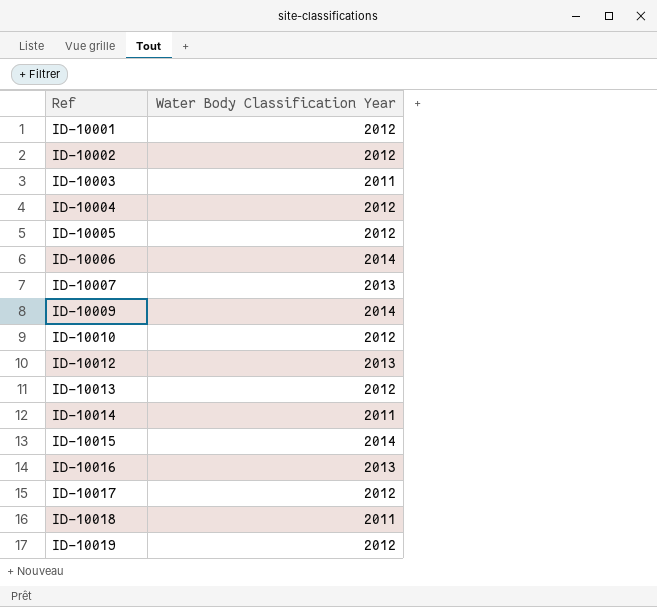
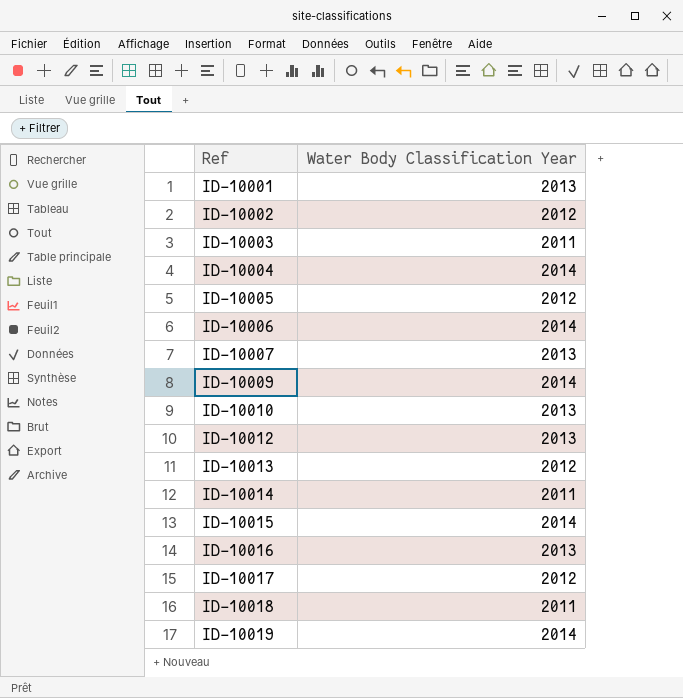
ID-10001 | Water Body Classification Year: 2012 -> 2013
ID-10004 | Water Body Classification Year: 2012 -> 2014
ID-10010 | Water Body Classification Year: 2012 -> 2013
ID-10019 | Water Body Classification Year: 2012 -> 2014

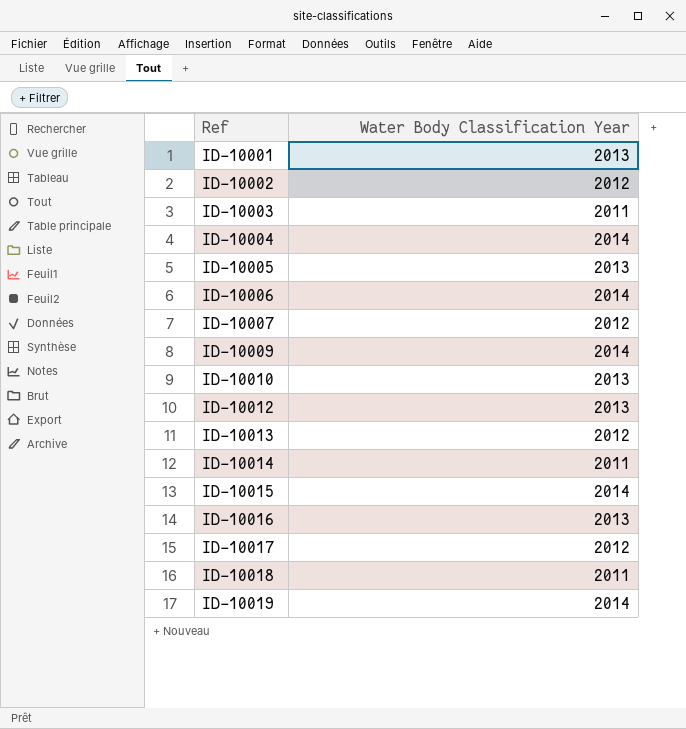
ID-10005 | Water Body Classification Year: 2012 -> 2013
ID-10007 | Water Body Classification Year: 2013 -> 2012

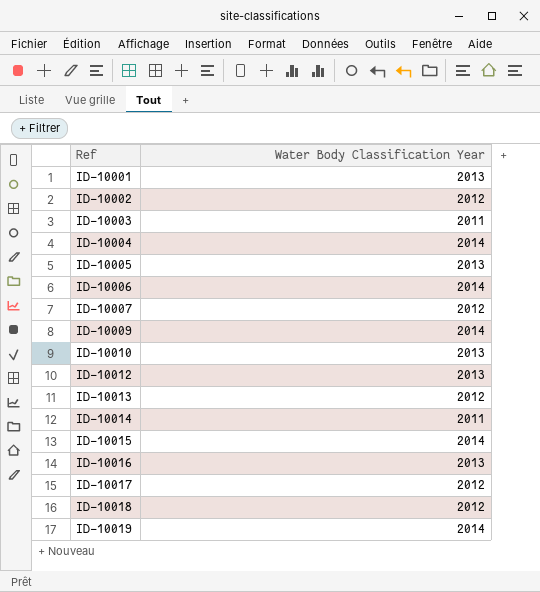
ID-10018 | Water Body Classification Year: 2011 -> 2012

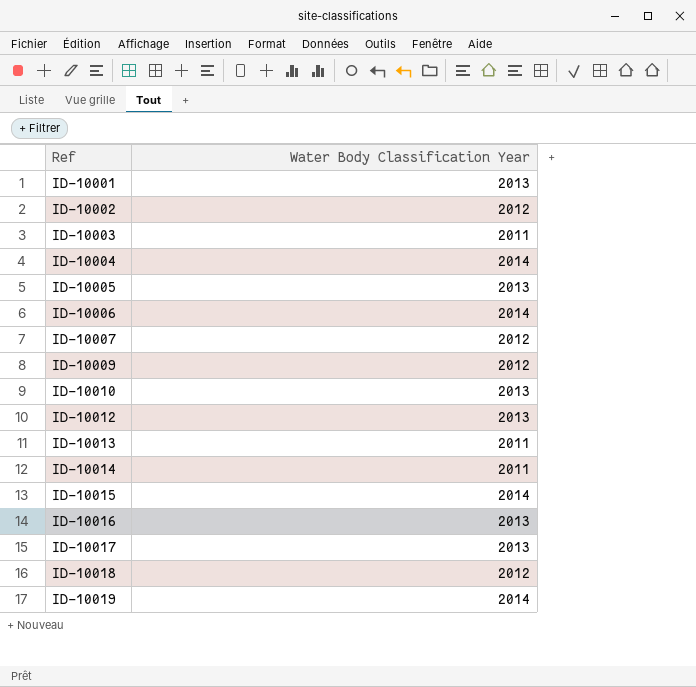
ID-10009 | Water Body Classification Year: 2014 -> 2012
ID-10013 | Water Body Classification Year: 2012 -> 2011
ID-10017 | Water Body Classification Year: 2012 -> 2013

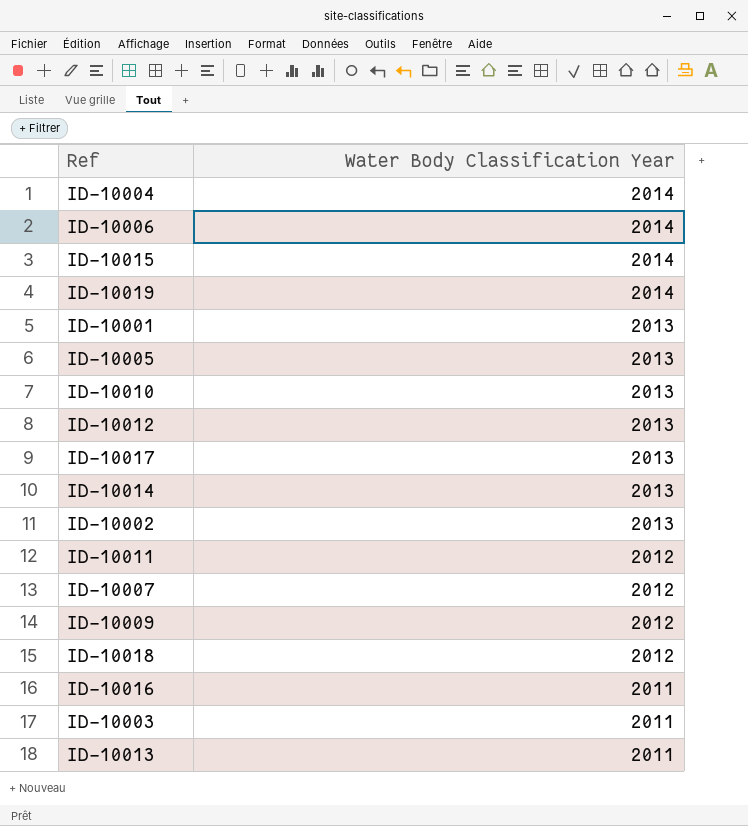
row order: Ref ascending -> Water Body Classification Year descending
ID-10014 | Water Body Classification Year: 2011 -> 2013
ID-10002 | Water Body Classification Year: 2012 -> 2013
row ID-10011: none -> 2012
ID-10016 | Water Body Classification Year: 2013 -> 2011

